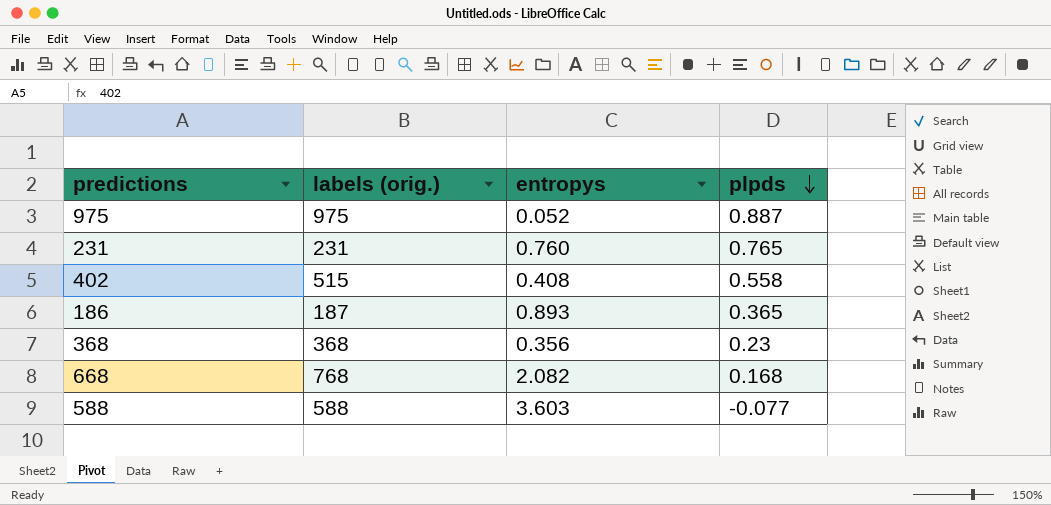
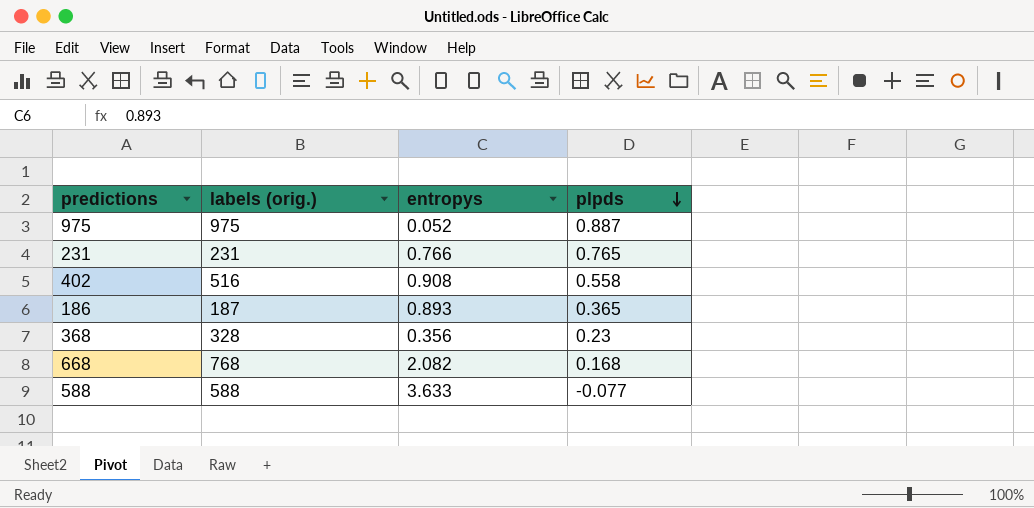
231 | entropys: 0.760 -> 0.766
402 | labels (orig.): 515 -> 516
402 | entropys: 0.408 -> 0.908
368 | labels (orig.): 368 -> 328
588 | entropys: 3.603 -> 3.633

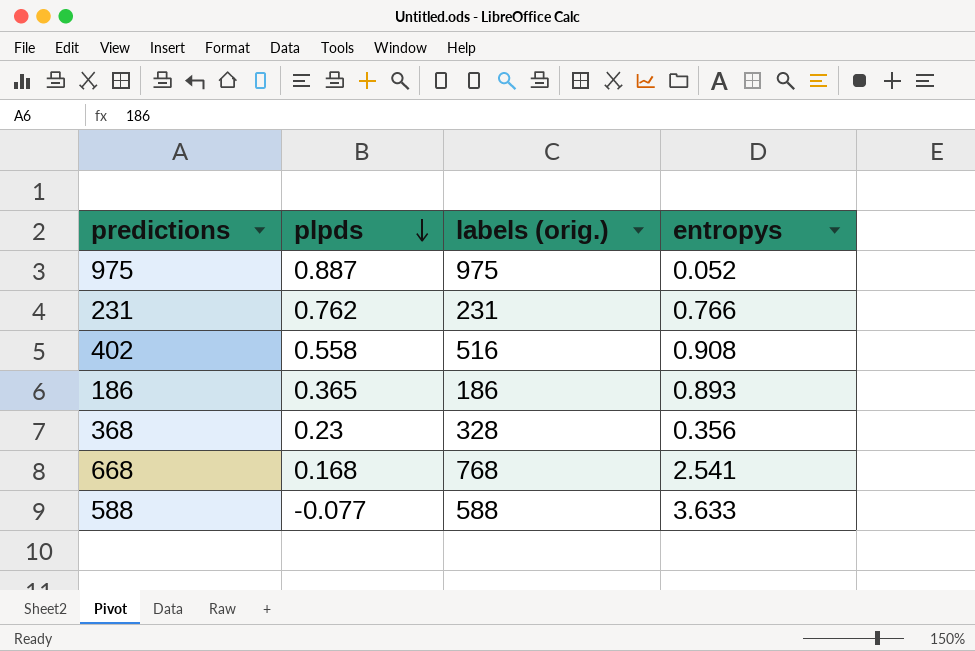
column plpds | position: 4 -> 2
231 | plpds: 0.765 -> 0.762
186 | labels (orig.): 187 -> 186
668 | entropys: 2.082 -> 2.541

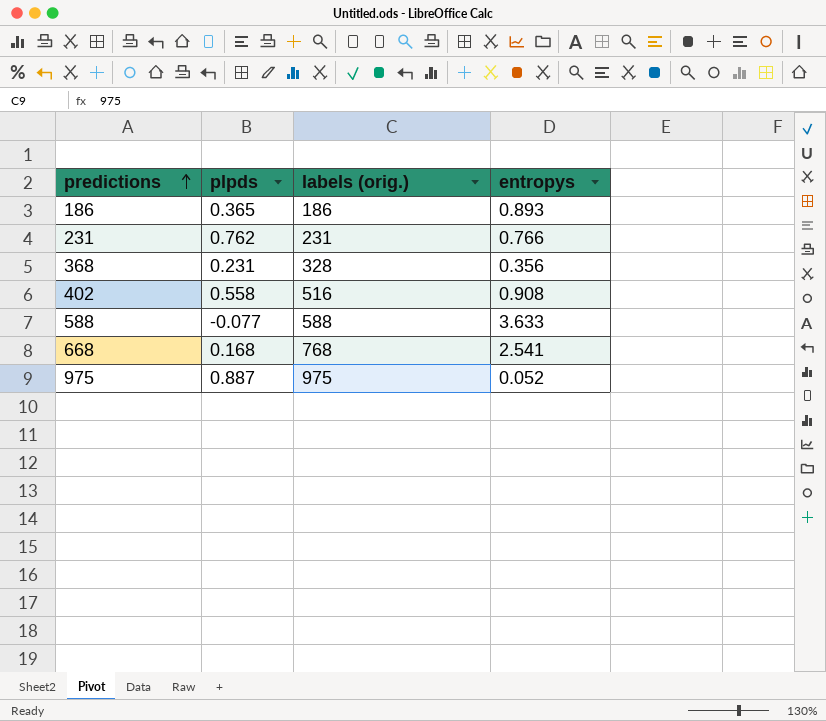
row order: plpds descending -> predictions ascending
368 | plpds: 0.23 -> 0.231

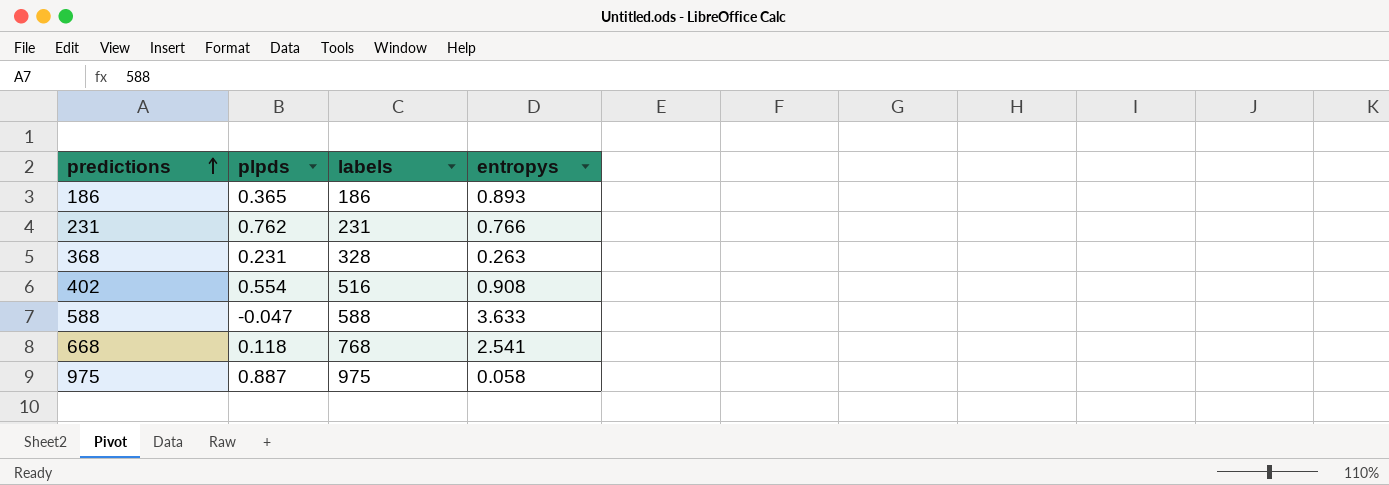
column name: labels (orig.) -> labels
368 | entropys: 0.356 -> 0.263
402 | plpds: 0.558 -> 0.554
588 | plpds: -0.077 -> -0.047
668 | plpds: 0.168 -> 0.118
975 | entropys: 0.052 -> 0.058

